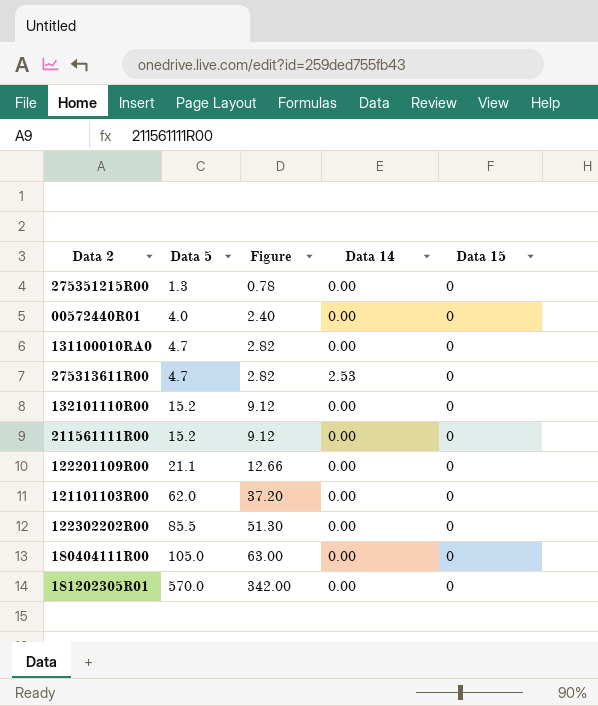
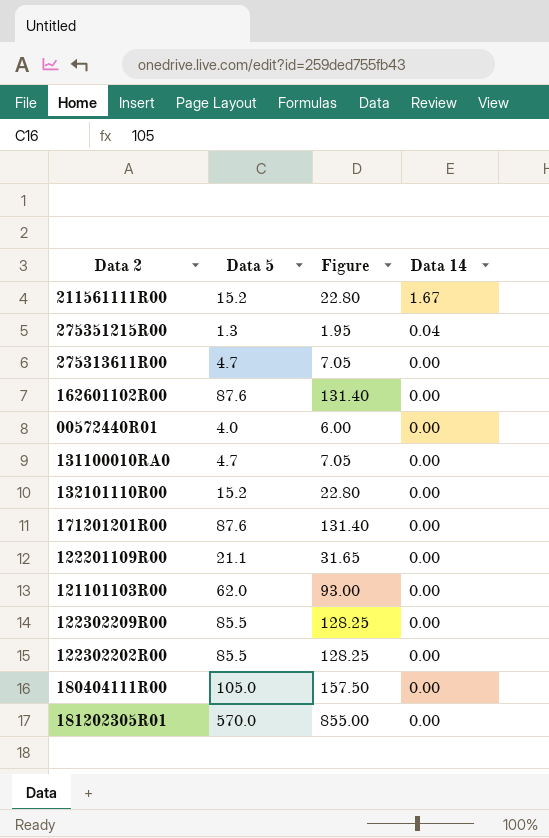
row order: Data 5 ascending -> Data 14 descending
column Data 15 | position: 5 -> none
column Figure | formula: [Data 5] * 0.6 -> [Data 5] * 1.5
211561111R00 | Data 14: 0.00 -> 1.67
275351215R00 | Data 14: 0.00 -> 0.04
275313611R00 | Data 14: 2.53 -> 0.00
row 162601102R00: none -> 87.6 | 131.40 | 0.00
row 171201201R00: none -> 87.6 | 131.40 | 0.00
row 122302209R00: none -> 85.5 | 128.25 | 0.00

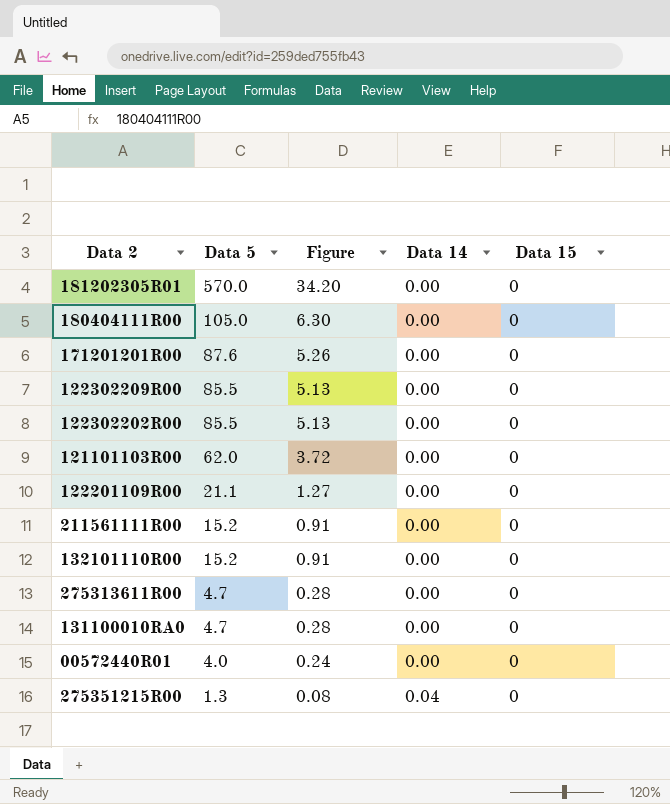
row order: Data 14 descending -> Data 5 descending
column Figure | formula: [Data 5] * 1.5 -> [Data 5] * 0.06
column Data 15 | position: none -> 5
row 162601102R00: 87.6 | 131.40 | 0.00 -> none
211561111R00 | Data 14: 1.67 -> 0.00

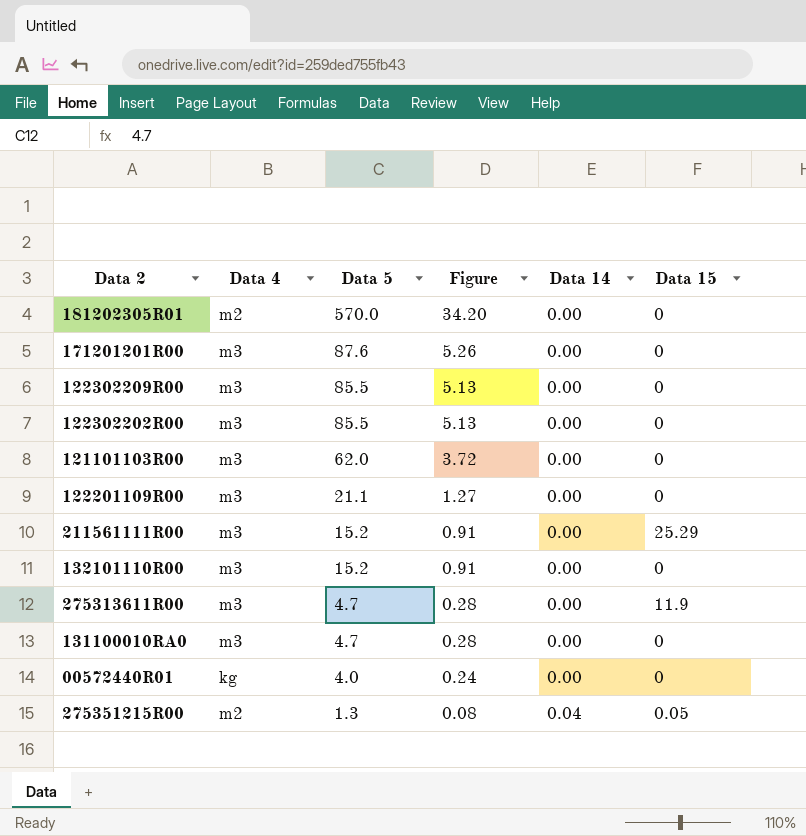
column Data 4 | position: none -> 2
row 180404111R00: 105.0 | 6.30 | 0.00 | 0 -> none
211561111R00 | Data 15: 0 -> 25.29
275313611R00 | Data 15: 0 -> 11.9
275351215R00 | Data 15: 0 -> 0.05

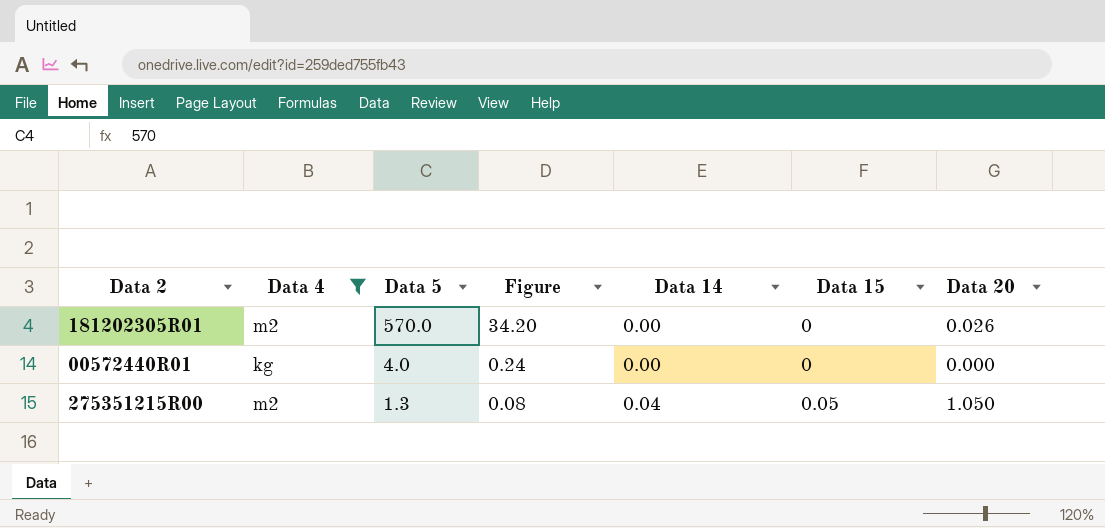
filter: none -> Data 4 != m3
column Data 20 | position: none -> 7

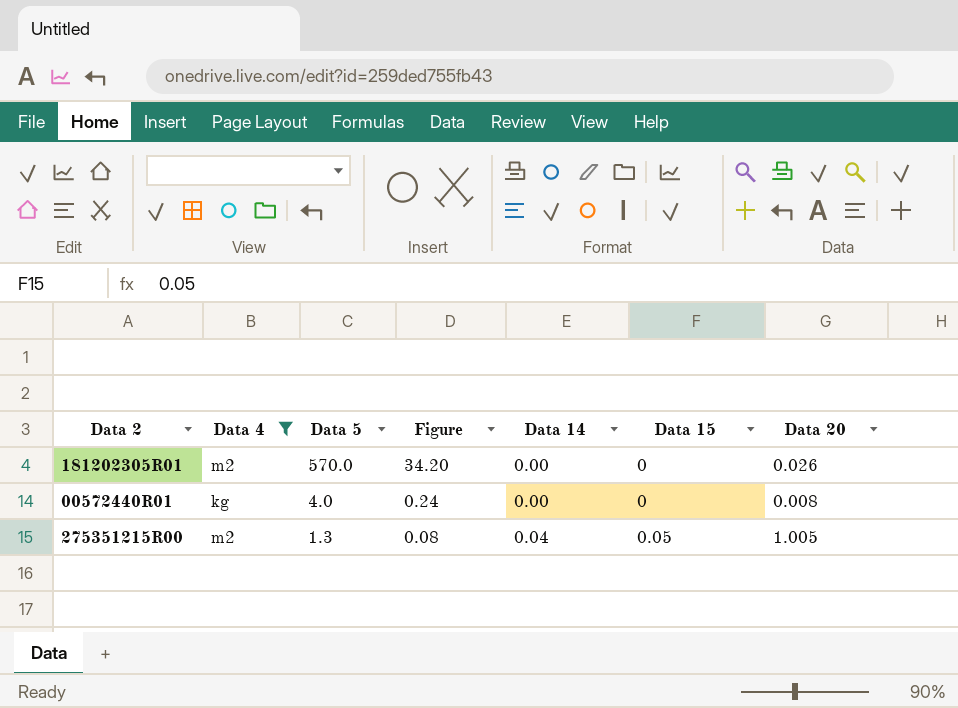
00572440R01 | Data 20: 0.000 -> 0.008
275351215R00 | Data 20: 1.050 -> 1.005

